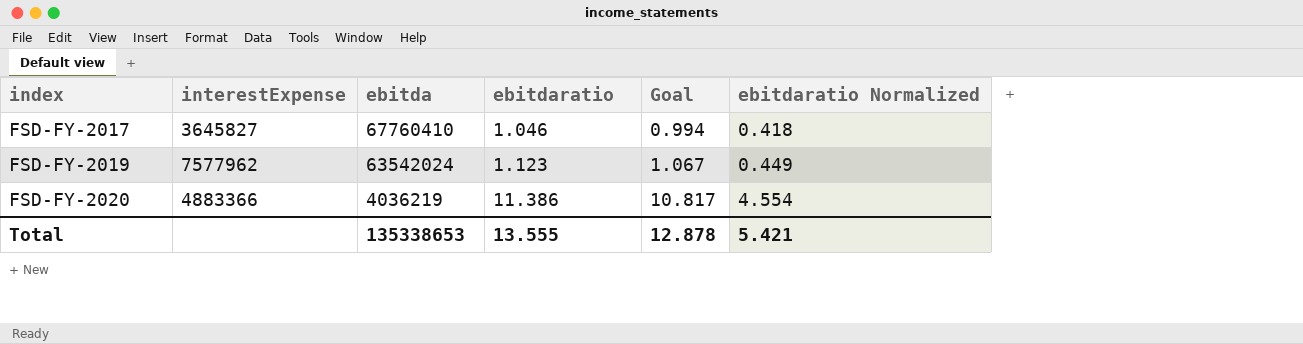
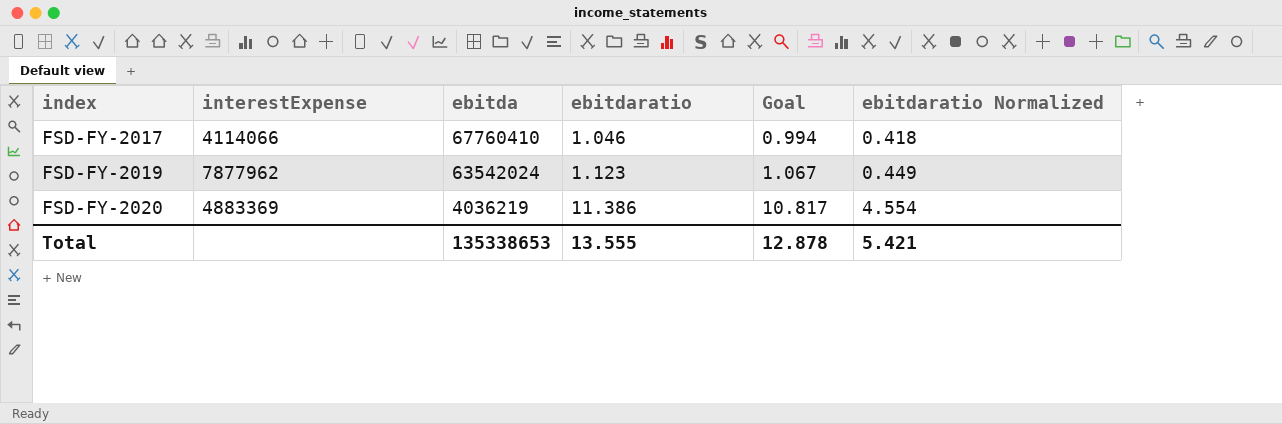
FSD-FY-2017 | interestExpense: 3645827 -> 4114066
FSD-FY-2019 | interestExpense: 7577962 -> 7877962
FSD-FY-2020 | interestExpense: 4883366 -> 4883369

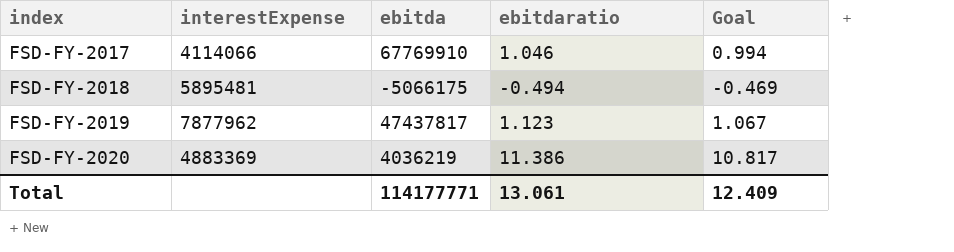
column ebitdaratio Normalized | formula: [ebitdaratio] * 0.4 -> none
FSD-FY-2017 | ebitda: 67760410 -> 67769910
row FSD-FY-2018: none -> 5895481 | -5066175 | -0.494 | -0.469
FSD-FY-2019 | ebitda: 63542024 -> 47437817
Total | ebitda: 135338653 -> 114177771
Total | ebitdaratio: 13.555 -> 13.061
Total | Goal: 12.878 -> 12.409

